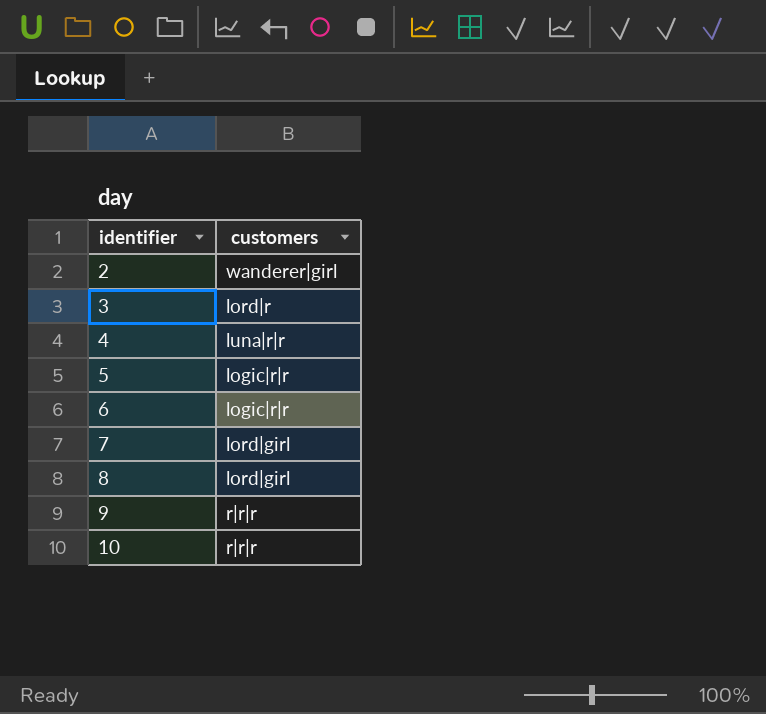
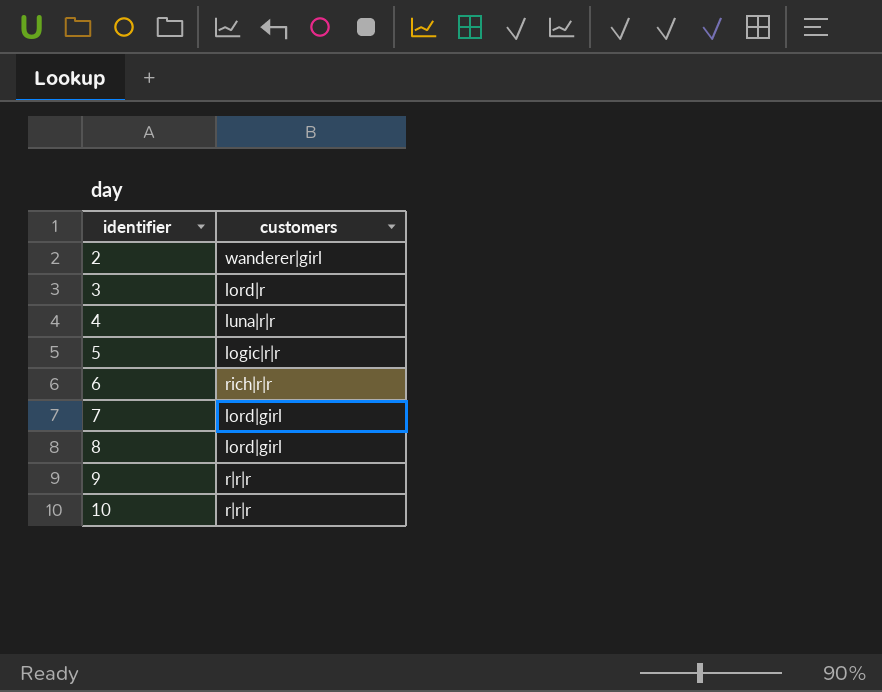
6 | customers: logic|r|r -> rich|r|r

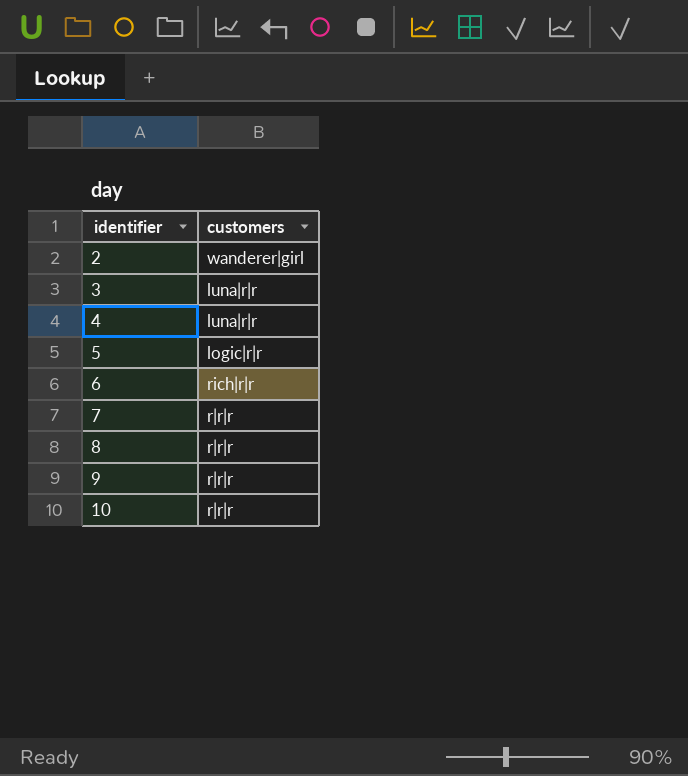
3 | customers: lord|r -> luna|r|r
7 | customers: lord|girl -> r|r|r
8 | customers: lord|girl -> r|r|r

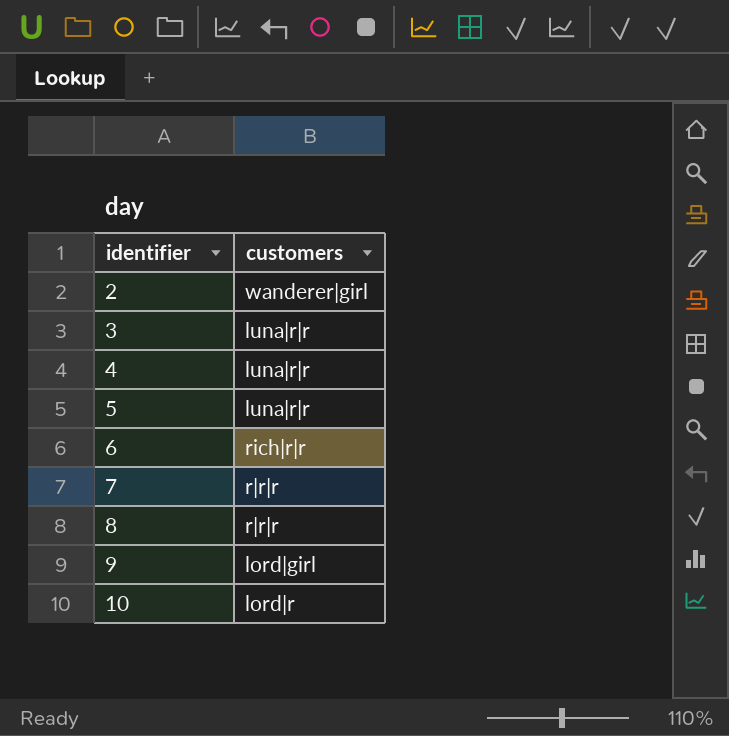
5 | customers: logic|r|r -> luna|r|r
9 | customers: r|r|r -> lord|girl
10 | customers: r|r|r -> lord|r

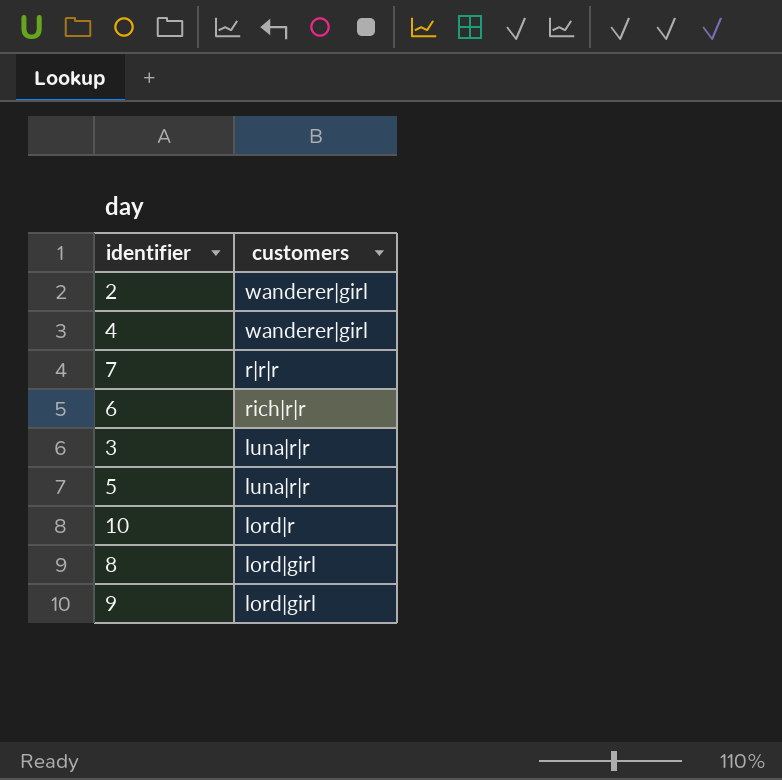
row order: identifier ascending -> customers descending
4 | customers: luna|r|r -> wanderer|girl
8 | customers: r|r|r -> lord|girl

